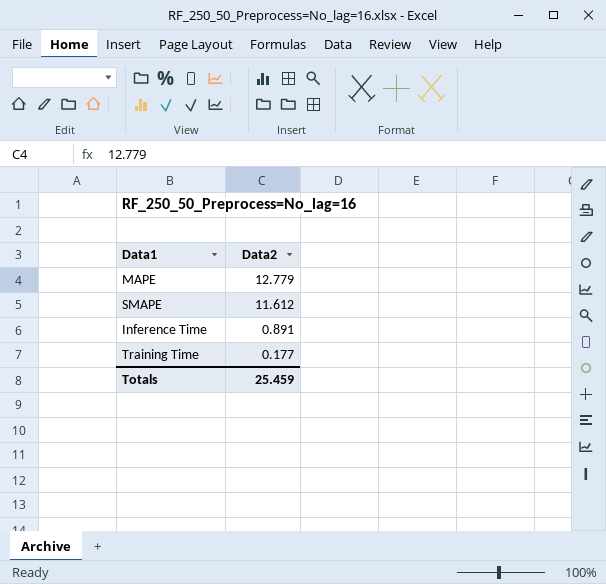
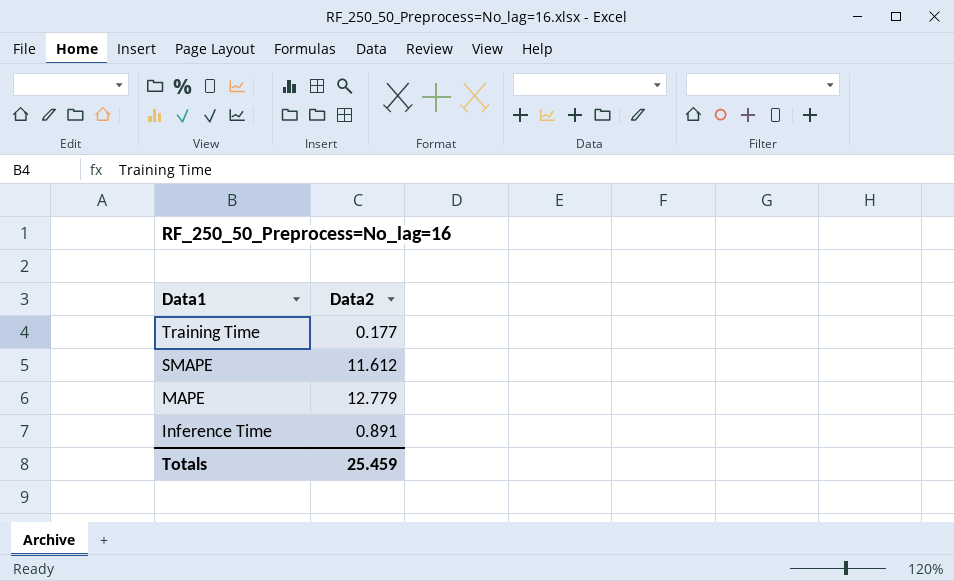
row order: Data2 descending -> Data1 descending

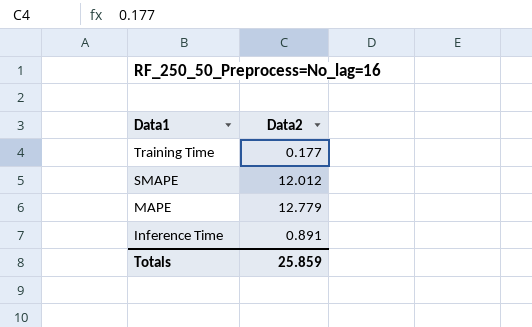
SMAPE | Data2: 11.612 -> 12.012
Totals | Data2: 25.459 -> 25.859

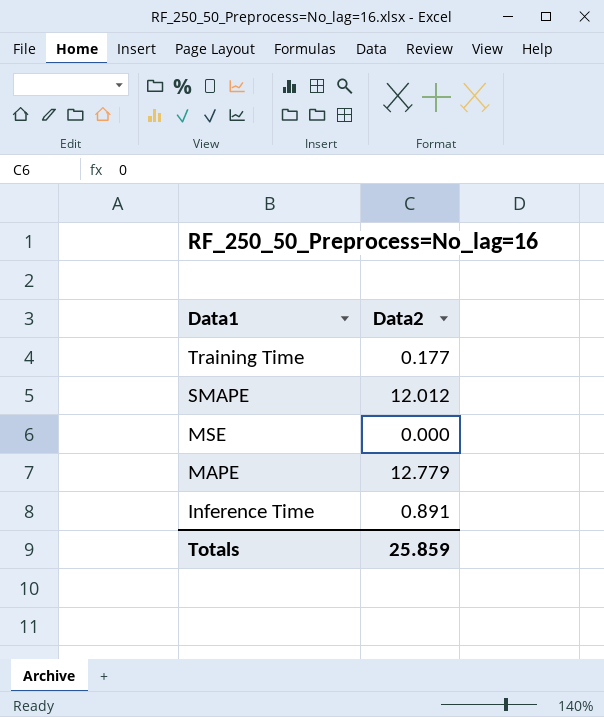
row MSE: none -> 0.000

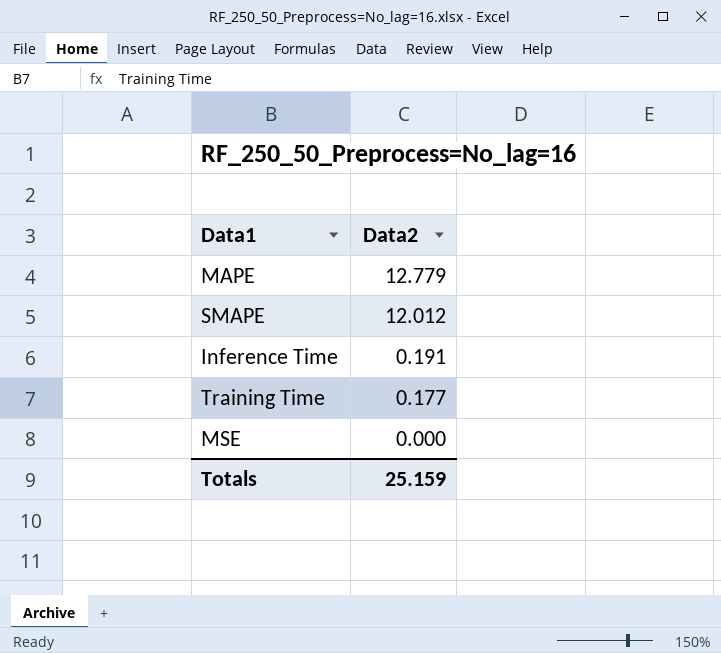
row order: Data1 descending -> Data2 descending
Inference Time | Data2: 0.891 -> 0.191
Totals | Data2: 25.859 -> 25.159

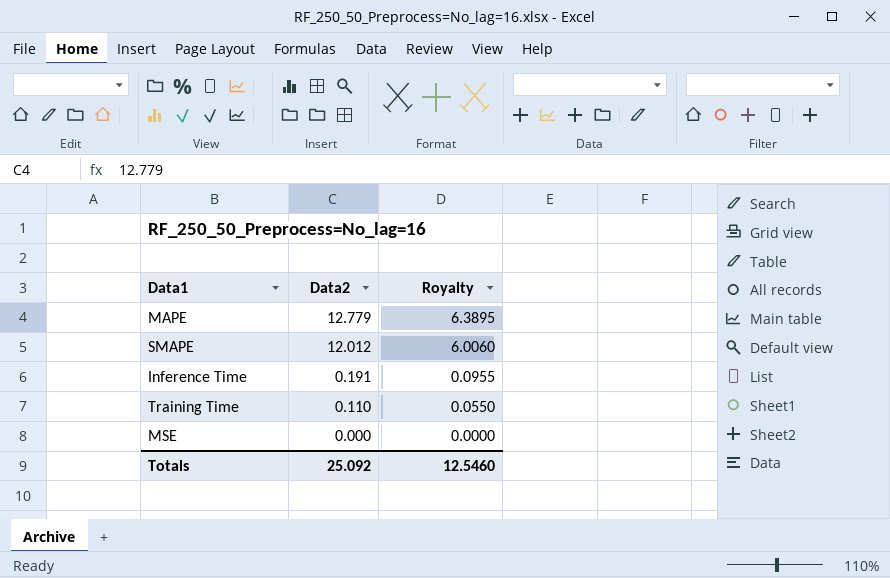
column Royalty | formula: none -> [Data2] * 0.5
Training Time | Data2: 0.177 -> 0.110
Totals | Data2: 25.159 -> 25.092

